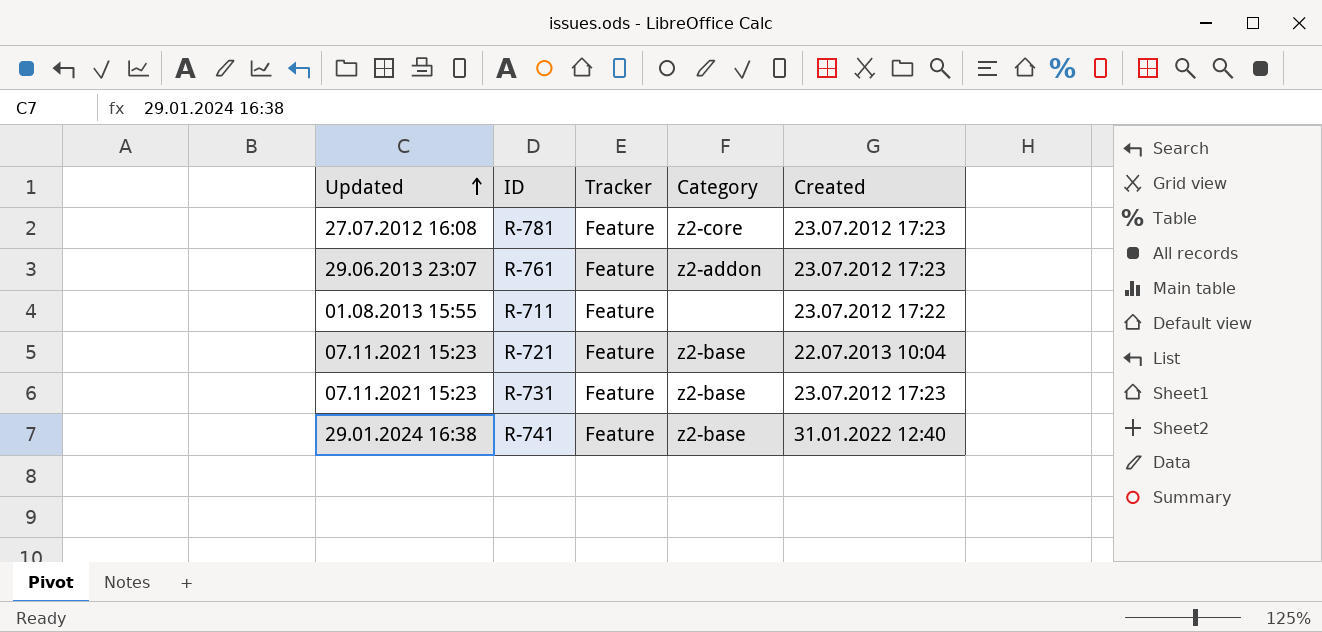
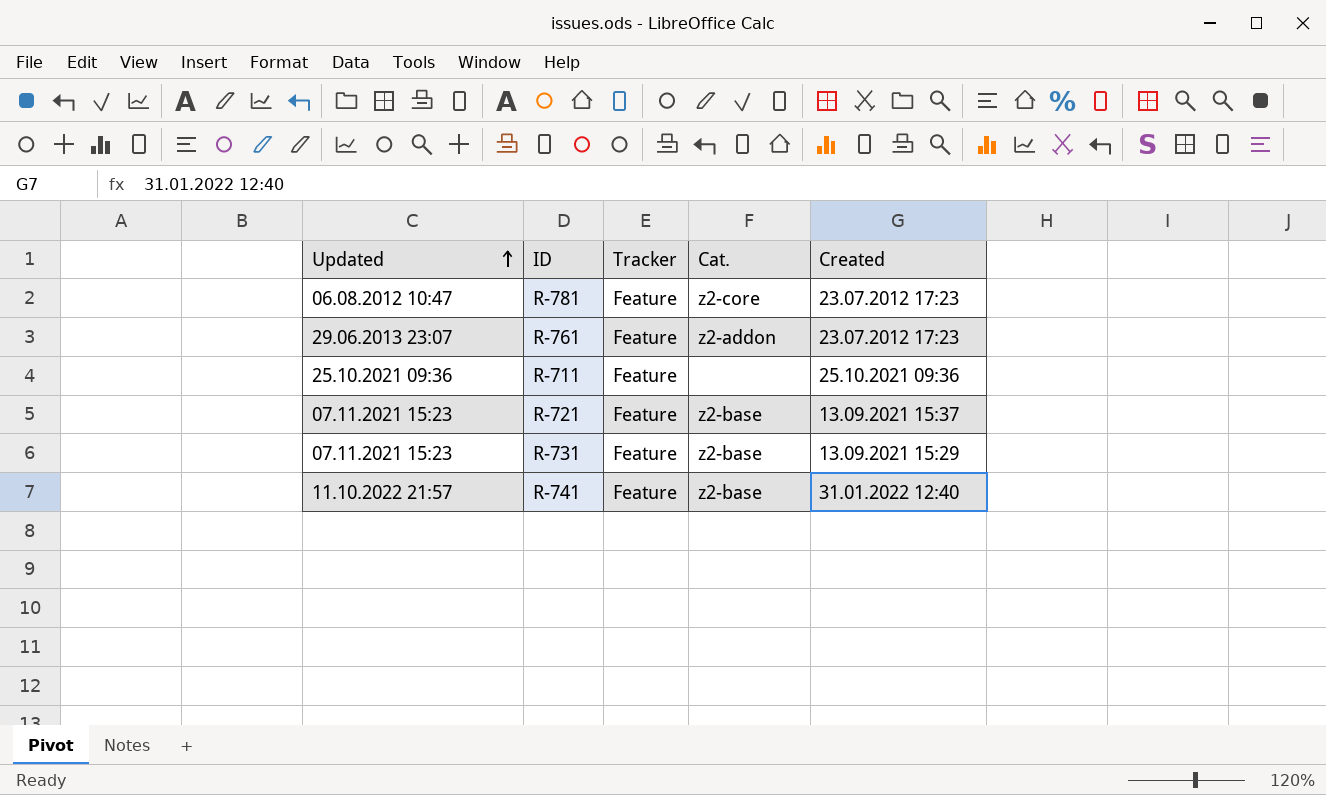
column name: Category -> Cat.
R-781 | Updated: 27.07.2012 16:08 -> 06.08.2012 10:47
R-711 | Updated: 01.08.2013 15:55 -> 25.10.2021 09:36
R-711 | Created: 23.07.2012 17:22 -> 25.10.2021 09:36
R-721 | Created: 22.07.2013 10:04 -> 13.09.2021 15:37
R-731 | Created: 23.07.2012 17:23 -> 13.09.2021 15:29
R-741 | Updated: 29.01.2024 16:38 -> 11.10.2022 21:57

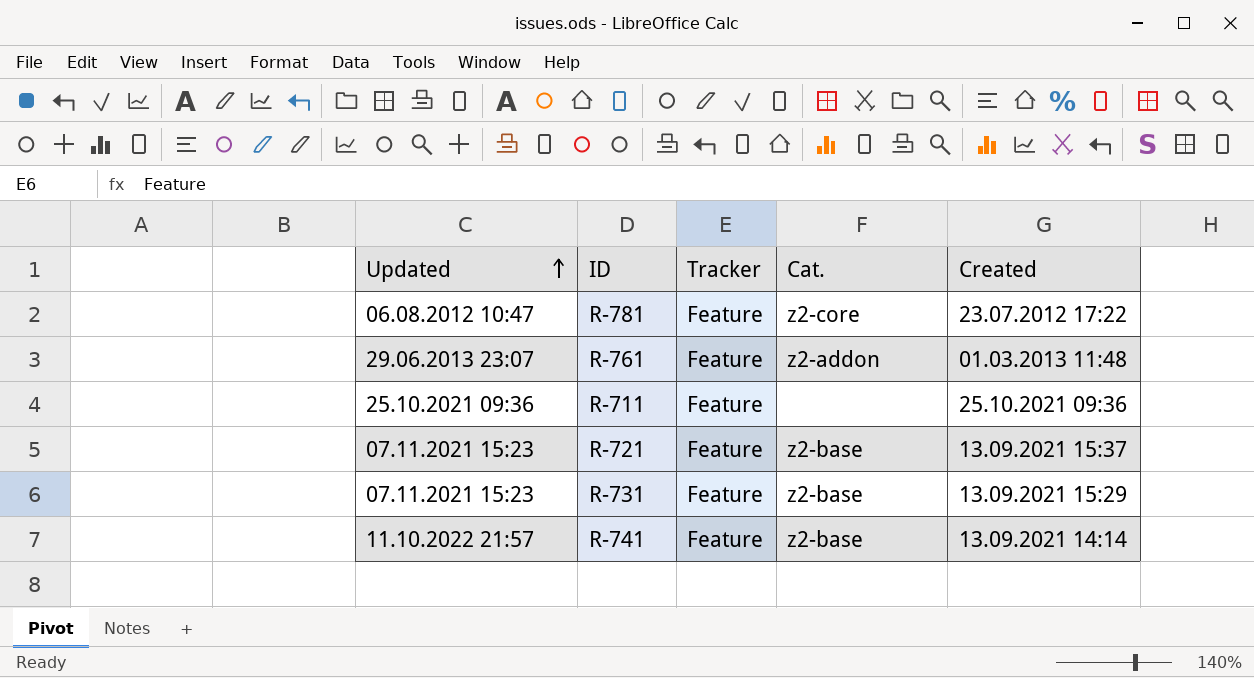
R-781 | Created: 23.07.2012 17:23 -> 23.07.2012 17:22
R-761 | Created: 23.07.2012 17:23 -> 01.03.2013 11:48
R-741 | Created: 31.01.2022 12:40 -> 13.09.2021 14:14

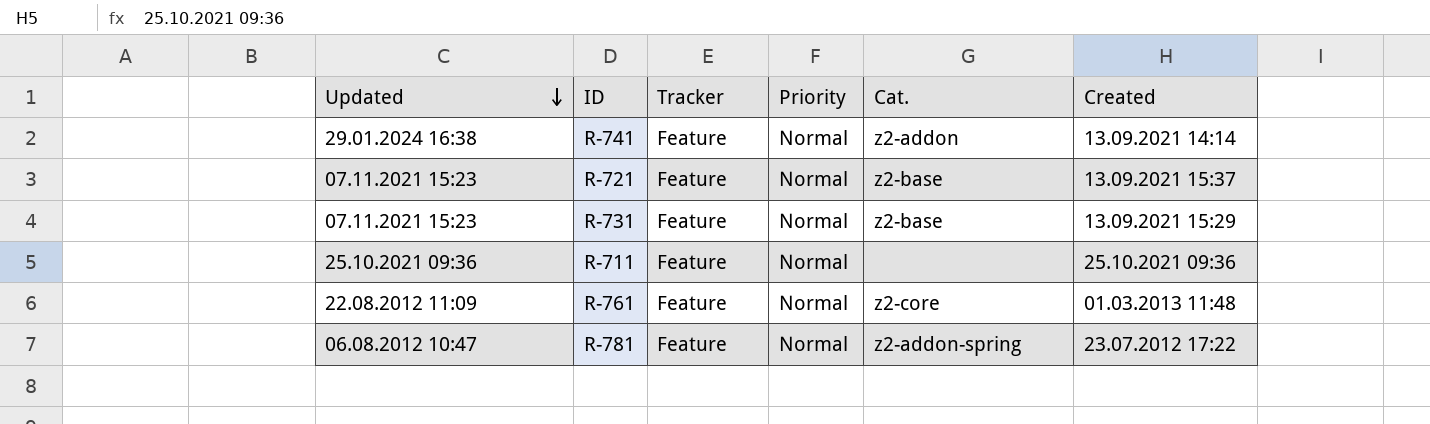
row order: Updated ascending -> Updated descending
column Priority | position: none -> 4
R-741 | Updated: 11.10.2022 21:57 -> 29.01.2024 16:38
R-741 | Cat.: z2-base -> z2-addon
R-761 | Updated: 29.06.2013 23:07 -> 22.08.2012 11:09
R-761 | Cat.: z2-addon -> z2-core
R-781 | Cat.: z2-core -> z2-addon-spring

